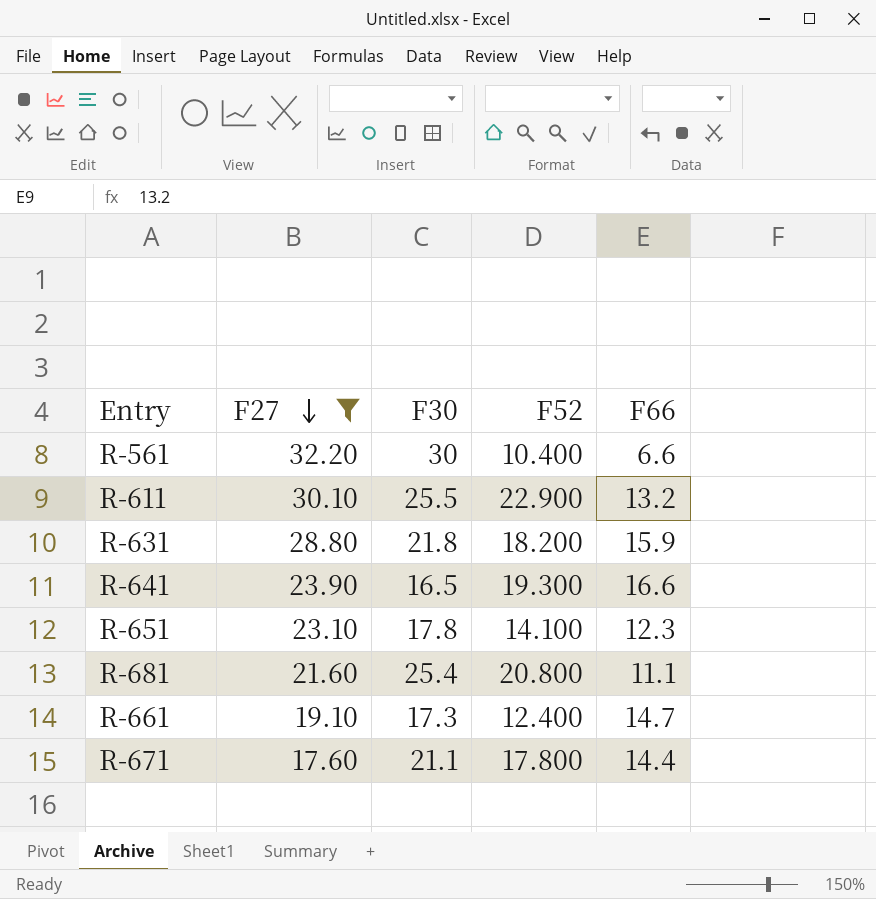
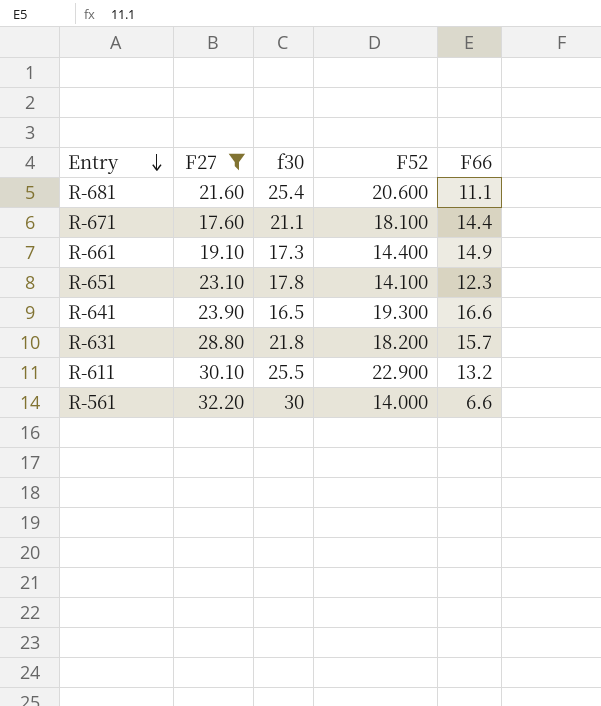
row order: F27 descending -> Entry descending
column name: F30 -> f30
R-681 | F52: 20.800 -> 20.600
R-671 | F52: 17.800 -> 18.100
R-661 | F52: 12.400 -> 14.400
R-661 | F66: 14.7 -> 14.9
R-631 | F66: 15.9 -> 15.7
R-561 | F52: 10.400 -> 14.000

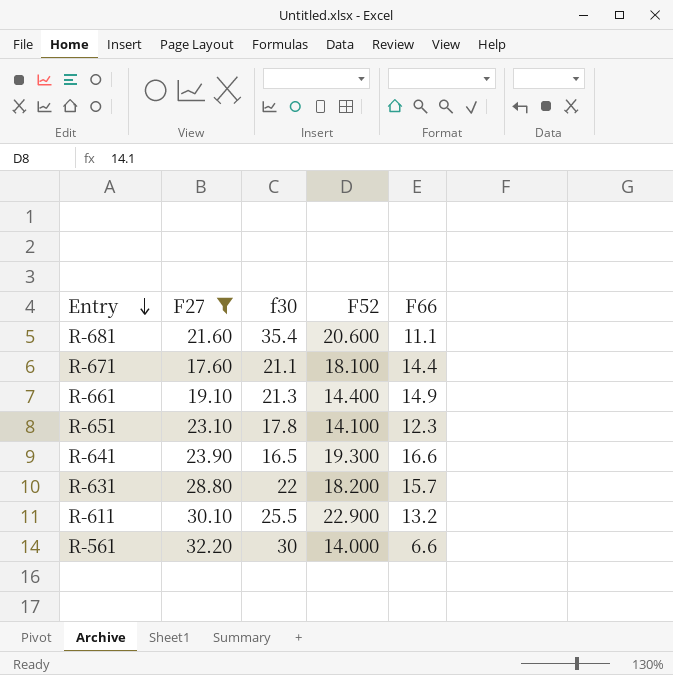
R-681 | f30: 25.4 -> 35.4
R-661 | f30: 17.3 -> 21.3
R-631 | f30: 21.8 -> 22

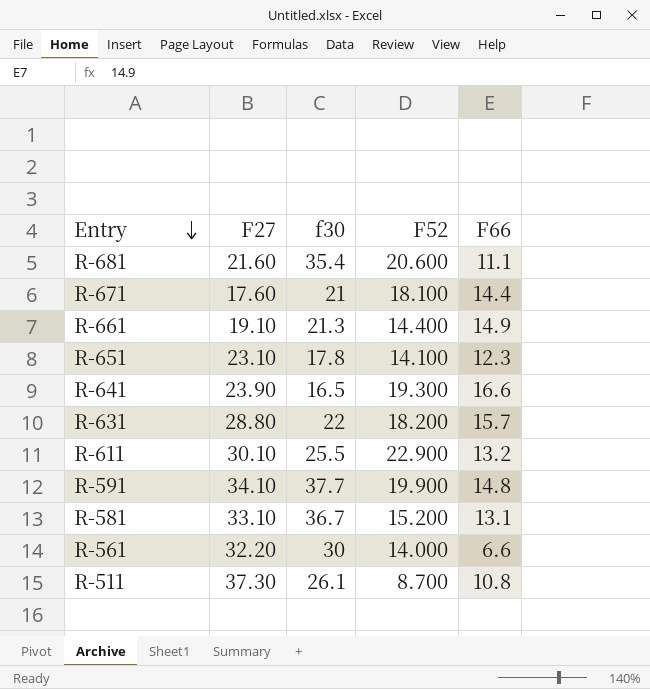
filter: F27 <= 32.20 -> none
R-671 | f30: 21.1 -> 21

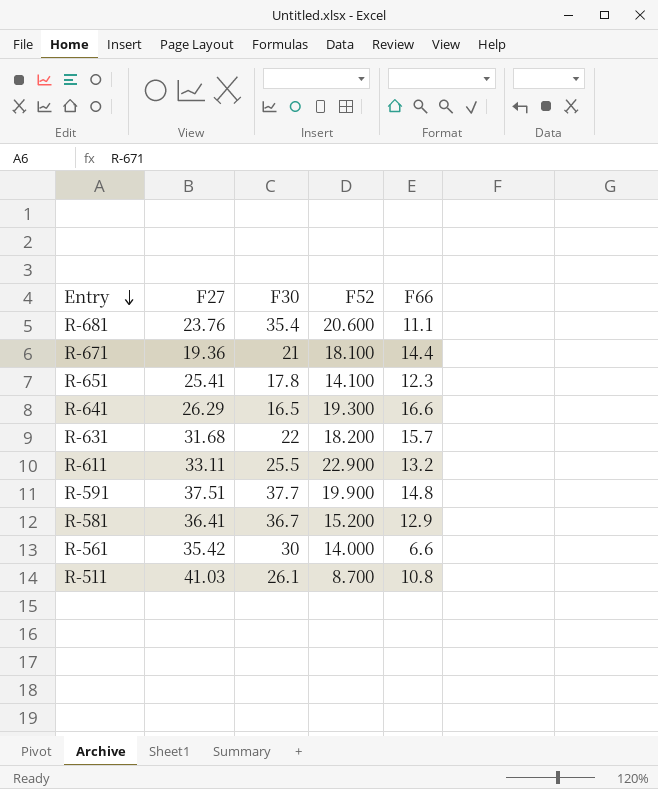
column name: f30 -> F30
row R-661: 19.10 | 21.3 | 14.400 | 14.9 -> none
R-681 | F27: 21.60 -> 23.76
R-671 | F27: 17.60 -> 19.36
R-651 | F27: 23.10 -> 25.41
R-641 | F27: 23.90 -> 26.29
R-631 | F27: 28.80 -> 31.68
R-611 | F27: 30.10 -> 33.11
R-591 | F27: 34.10 -> 37.51
R-581 | F27: 33.10 -> 36.41
R-581 | F66: 13.1 -> 12.9
R-561 | F27: 32.20 -> 35.42
R-511 | F27: 37.30 -> 41.03

